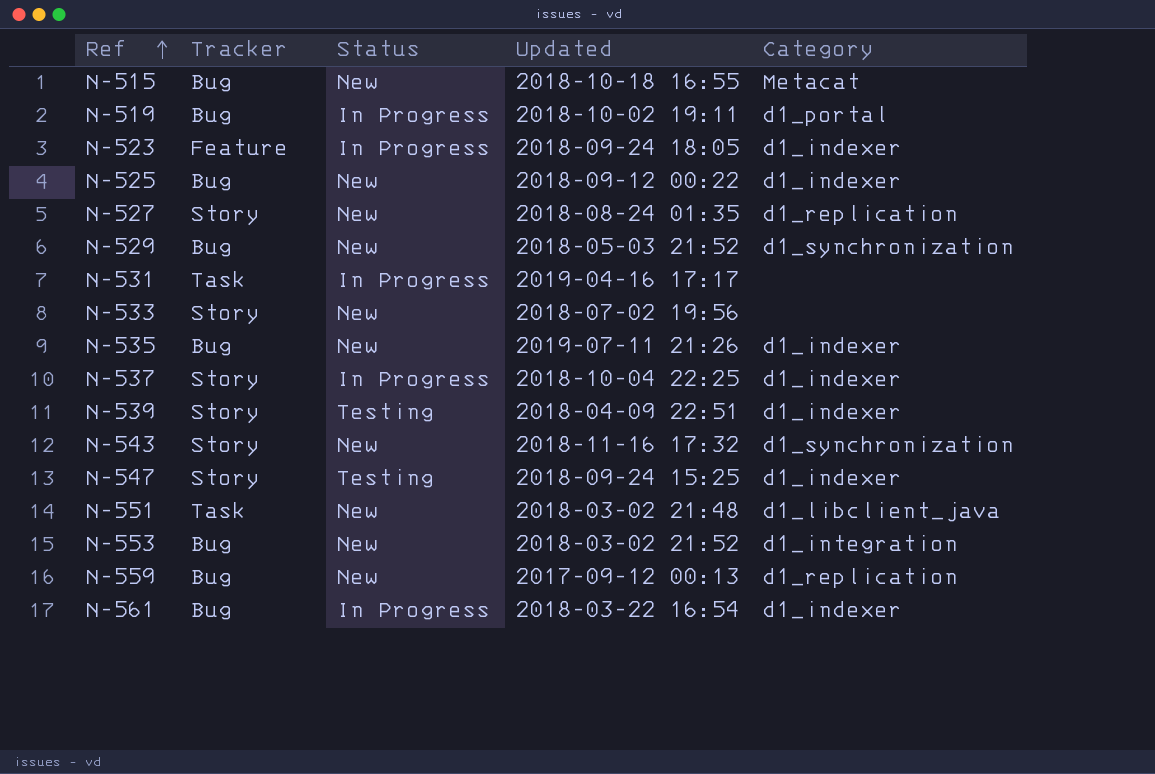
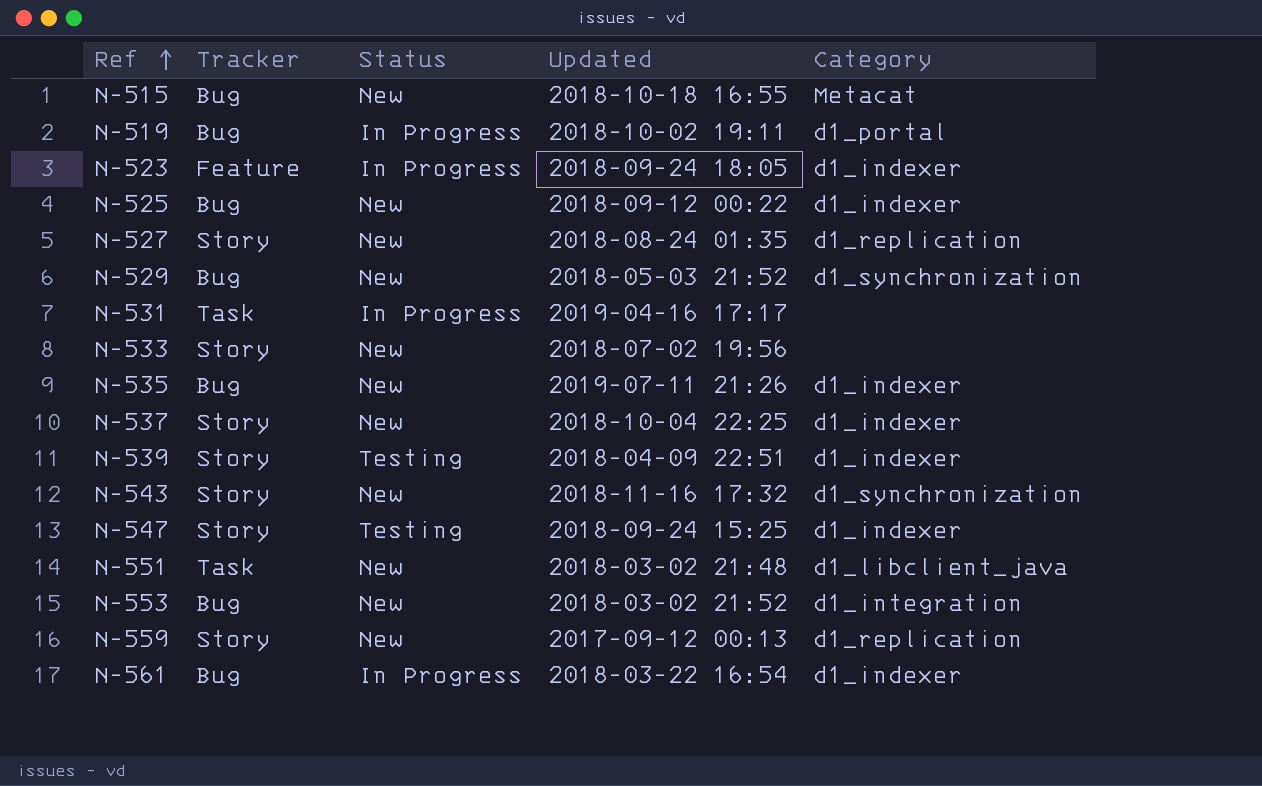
N-537 | Status: In Progress -> New
N-559 | Tracker: Bug -> Story

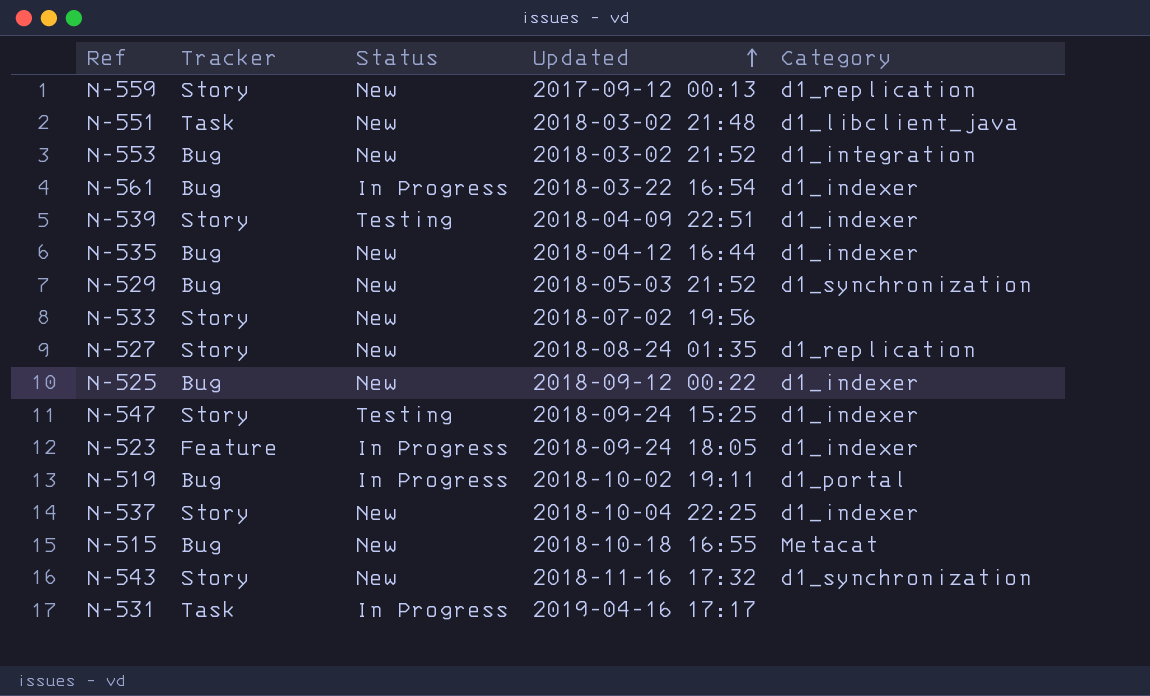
row order: Ref ascending -> Updated ascending
N-535 | Updated: 2019-07-11 21:26 -> 2018-04-12 16:44

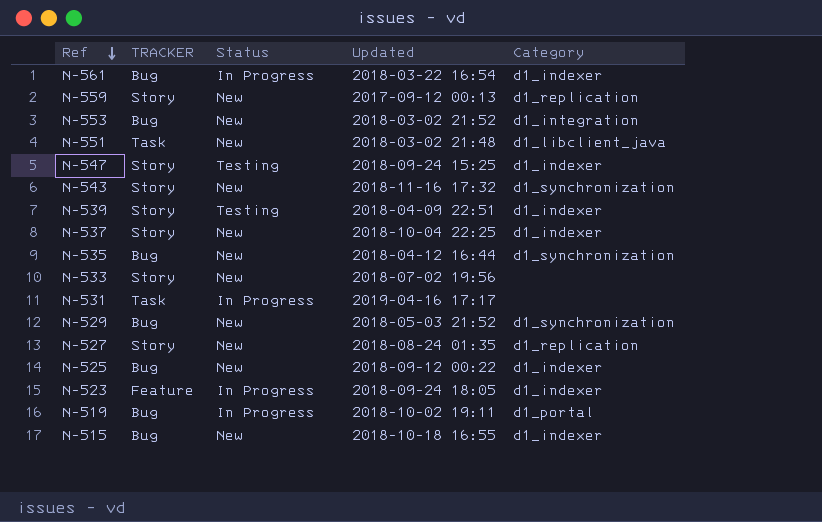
row order: Updated ascending -> Ref descending
column name: Tracker -> TRACKER
N-535 | Category: d1_indexer -> d1_synchronization
N-515 | Category: Metacat -> d1_indexer

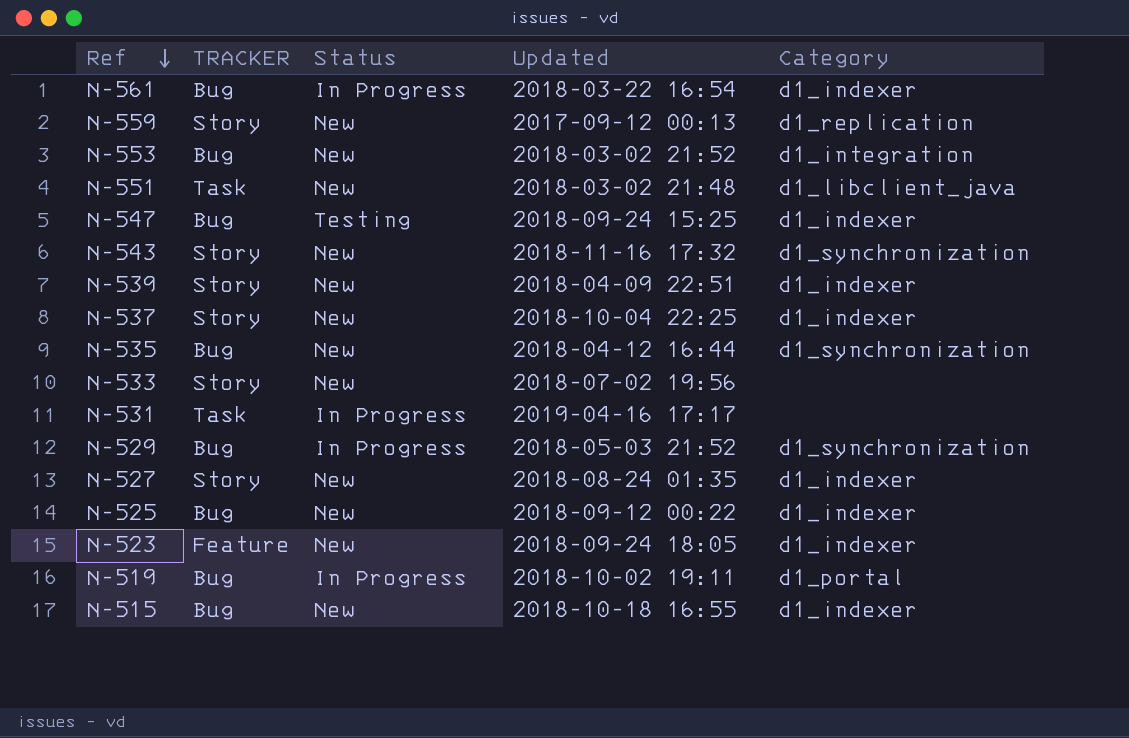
N-547 | TRACKER: Story -> Bug
N-539 | Status: Testing -> New
N-529 | Status: New -> In Progress
N-527 | Category: d1_replication -> d1_indexer
N-523 | Status: In Progress -> New

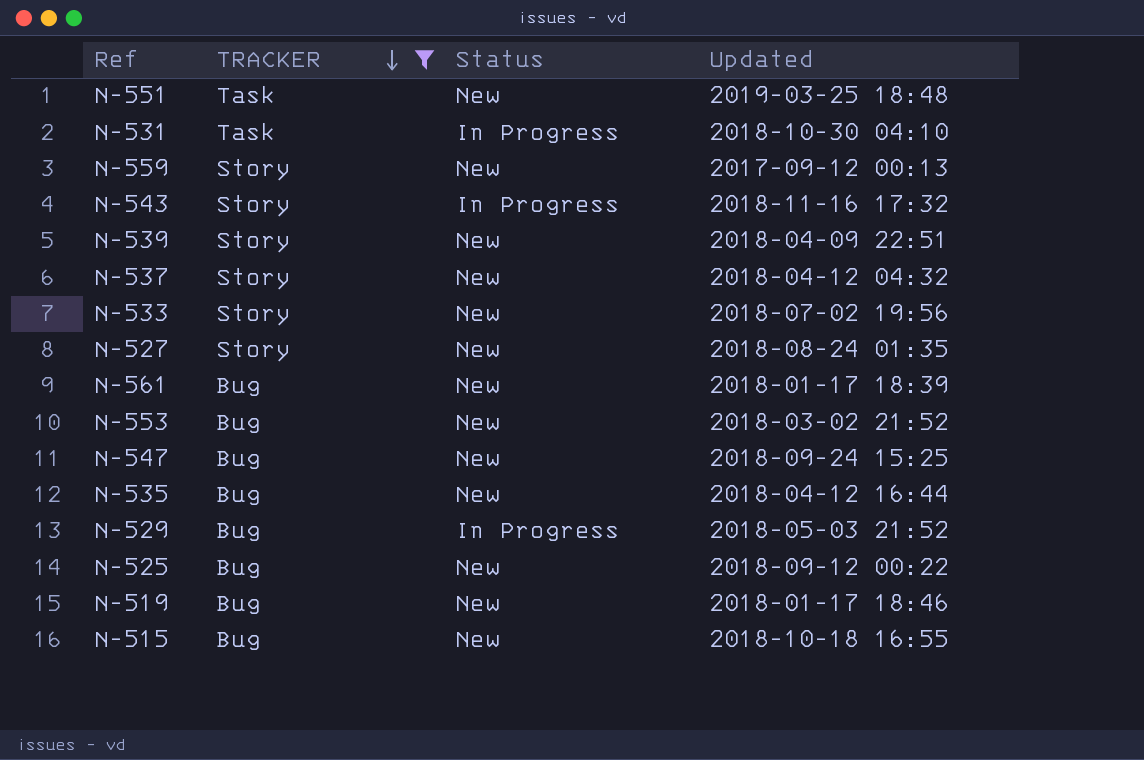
filter: none -> TRACKER != Feature
row order: Ref descending -> TRACKER descending
column Category | position: 5 -> none
N-551 | Updated: 2018-03-02 21:48 -> 2019-03-25 18:48
N-531 | Updated: 2019-04-16 17:17 -> 2018-10-30 04:10
N-543 | Status: New -> In Progress
N-537 | Updated: 2018-10-04 22:25 -> 2018-04-12 04:32
N-561 | Status: In Progress -> New
N-561 | Updated: 2018-03-22 16:54 -> 2018-01-17 18:39
N-547 | Status: Testing -> New
N-519 | Status: In Progress -> New
N-519 | Updated: 2018-10-02 19:11 -> 2018-01-17 18:46

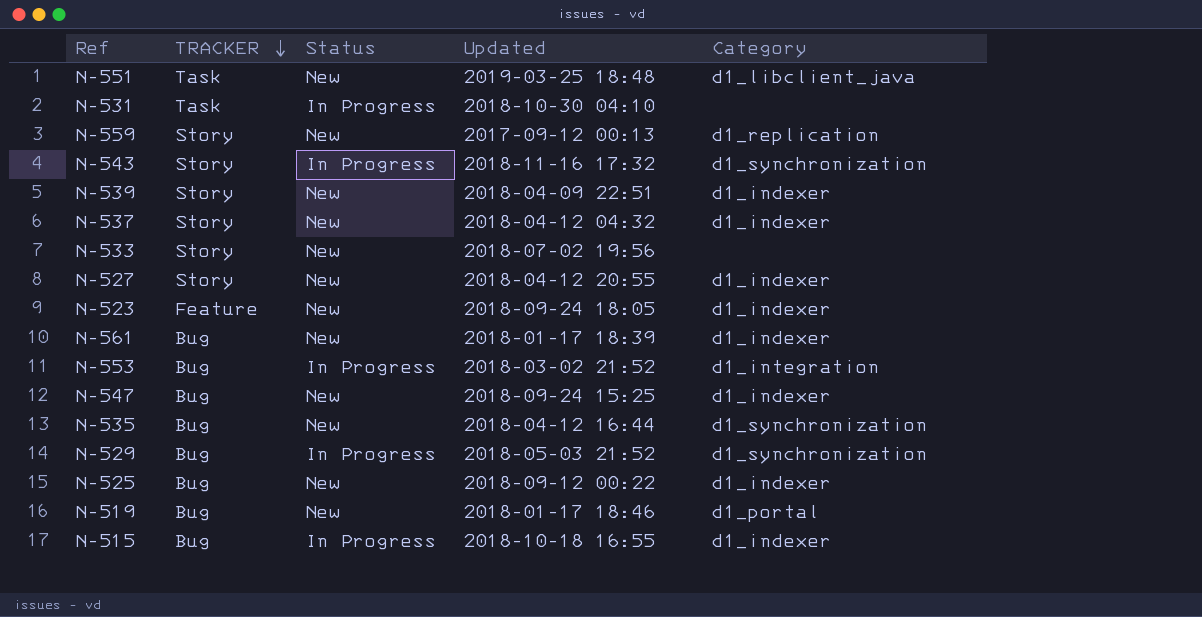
filter: TRACKER != Feature -> none
column Category | position: none -> 5
N-527 | Updated: 2018-08-24 01:35 -> 2018-04-12 20:55
N-553 | Status: New -> In Progress
N-515 | Status: New -> In Progress

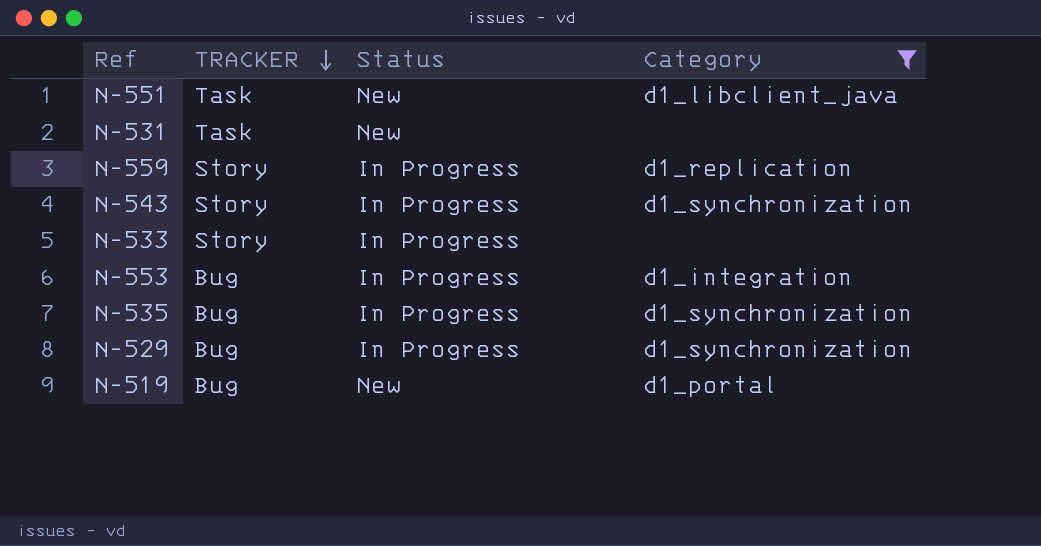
filter: none -> Category != d1_indexer
column Updated | position: 4 -> none
N-531 | Status: In Progress -> New
N-559 | Status: New -> In Progress
N-533 | Status: New -> In Progress
N-535 | Status: New -> In Progress

